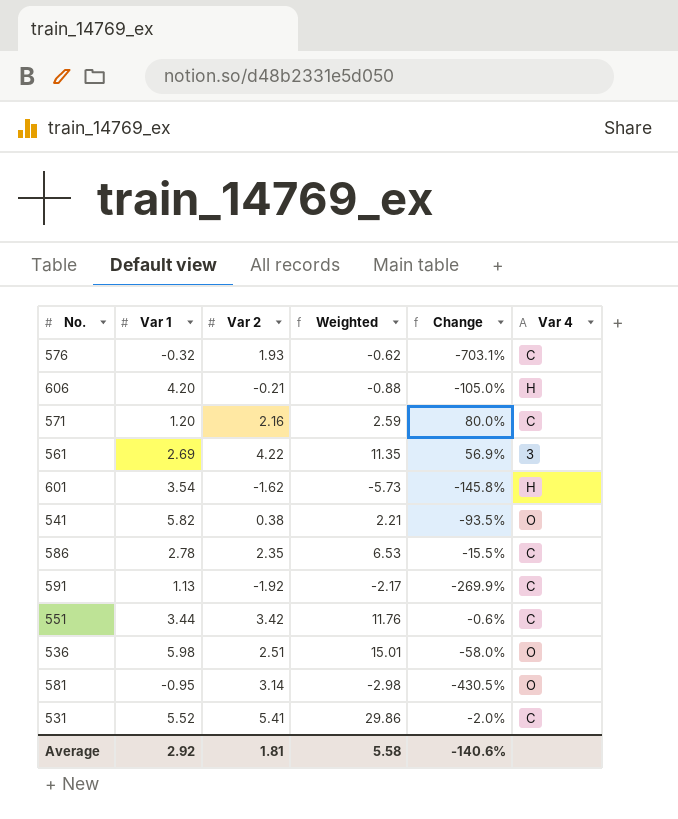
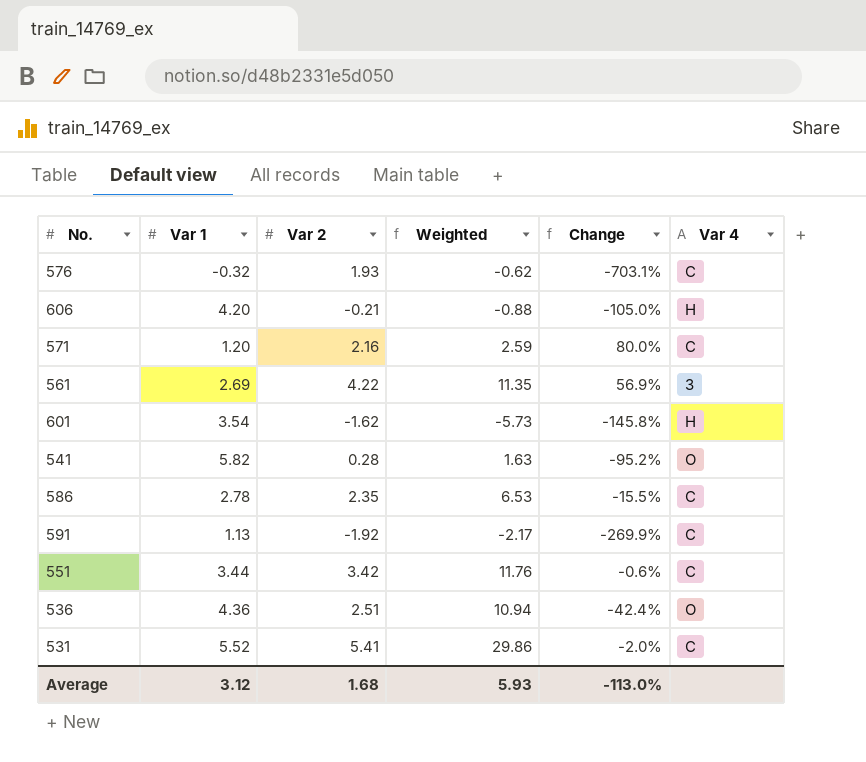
row 581: -0.95 | 3.14 | -2.98 | -430.5% | O -> none
541 | Var 2: 0.38 -> 0.28
541 | Weighted: 2.21 -> 1.63
541 | Change: -93.5% -> -95.2%
536 | Var 1: 5.98 -> 4.36
536 | Weighted: 15.01 -> 10.94
536 | Change: -58.0% -> -42.4%
Average | Var 1: 2.92 -> 3.12
Average | Var 2: 1.81 -> 1.68
Average | Weighted: 5.58 -> 5.93
Average | Change: -140.6% -> -113.0%

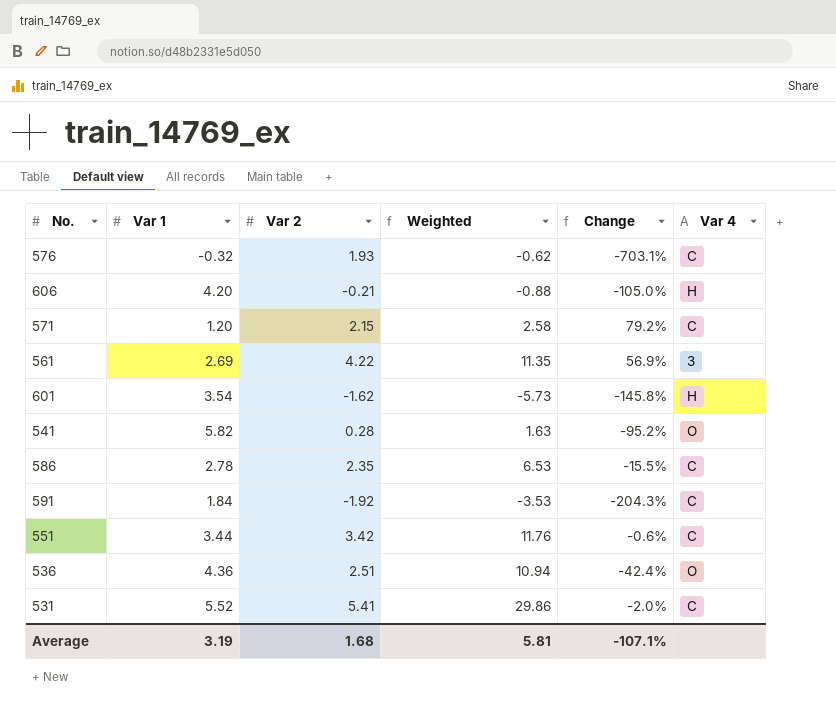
571 | Var 2: 2.16 -> 2.15
571 | Weighted: 2.59 -> 2.58
571 | Change: 80.0% -> 79.2%
591 | Var 1: 1.13 -> 1.84
591 | Weighted: -2.17 -> -3.53
591 | Change: -269.9% -> -204.3%
Average | Var 1: 3.12 -> 3.19
Average | Weighted: 5.93 -> 5.81
Average | Change: -113.0% -> -107.1%

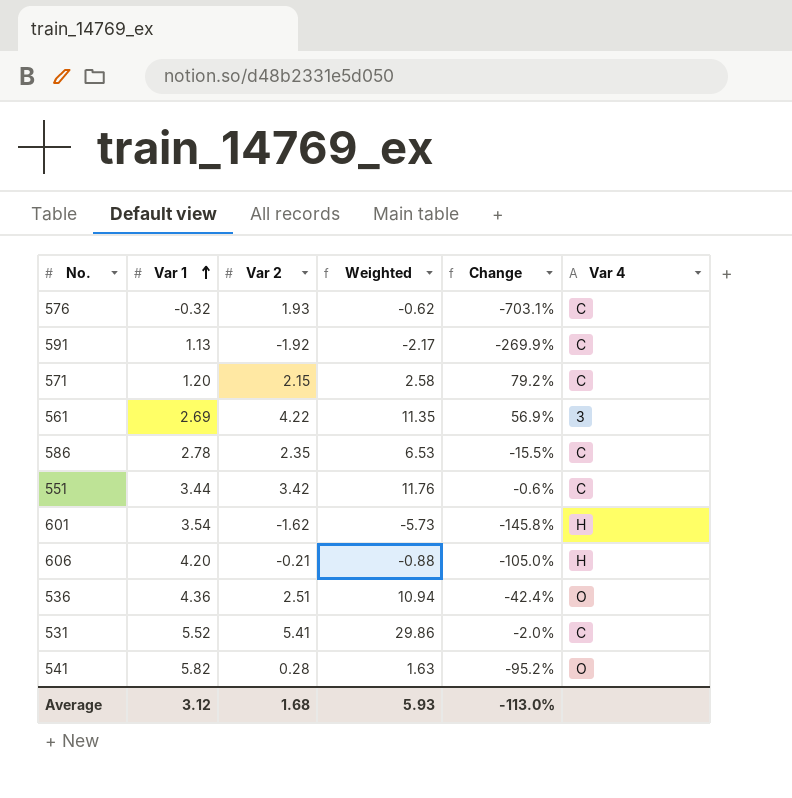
row order: none -> Var 1 ascending
591 | Var 1: 1.84 -> 1.13
591 | Weighted: -3.53 -> -2.17
591 | Change: -204.3% -> -269.9%
Average | Var 1: 3.19 -> 3.12
Average | Weighted: 5.81 -> 5.93
Average | Change: -107.1% -> -113.0%

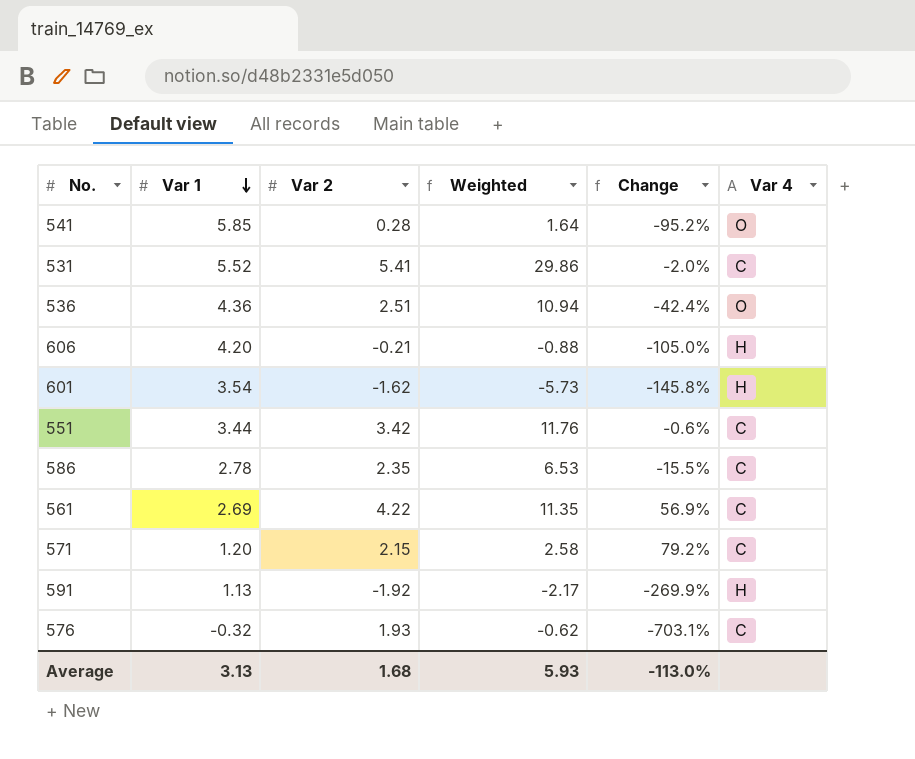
row order: Var 1 ascending -> Var 1 descending
541 | Var 1: 5.82 -> 5.85
541 | Weighted: 1.63 -> 1.64
561 | Var 4: 3 -> C
591 | Var 4: C -> H
Average | Var 1: 3.12 -> 3.13

